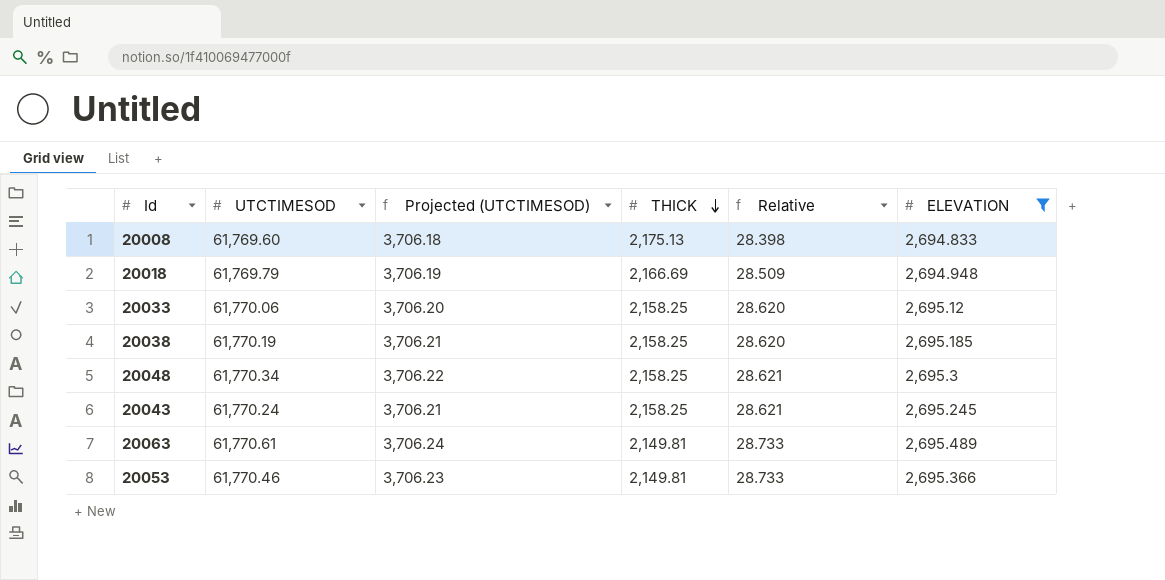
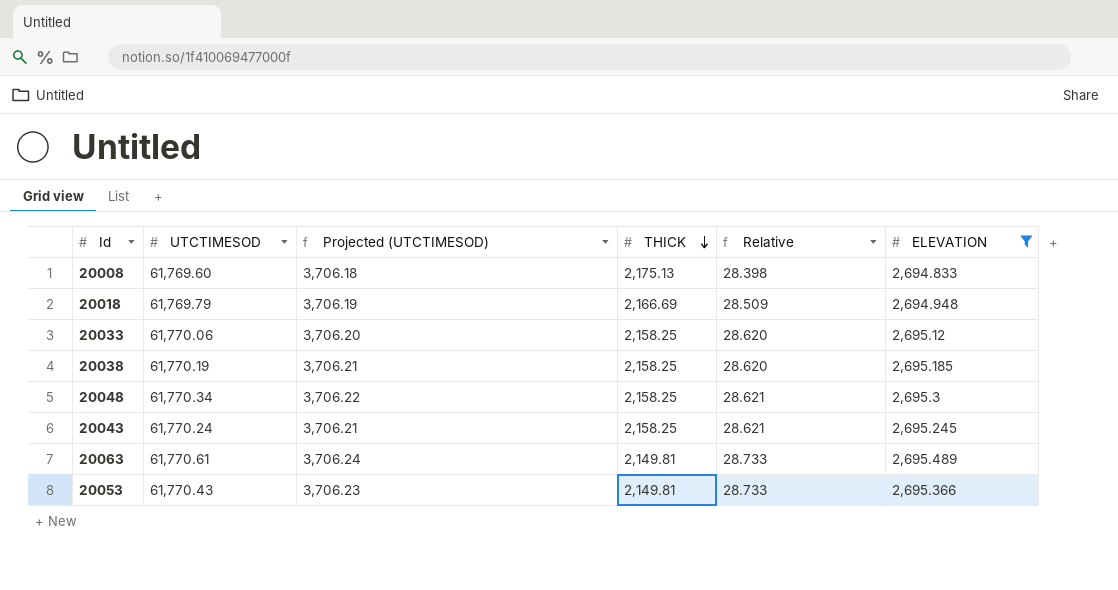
20053 | UTCTIMESOD: 61,770.46 -> 61,770.43

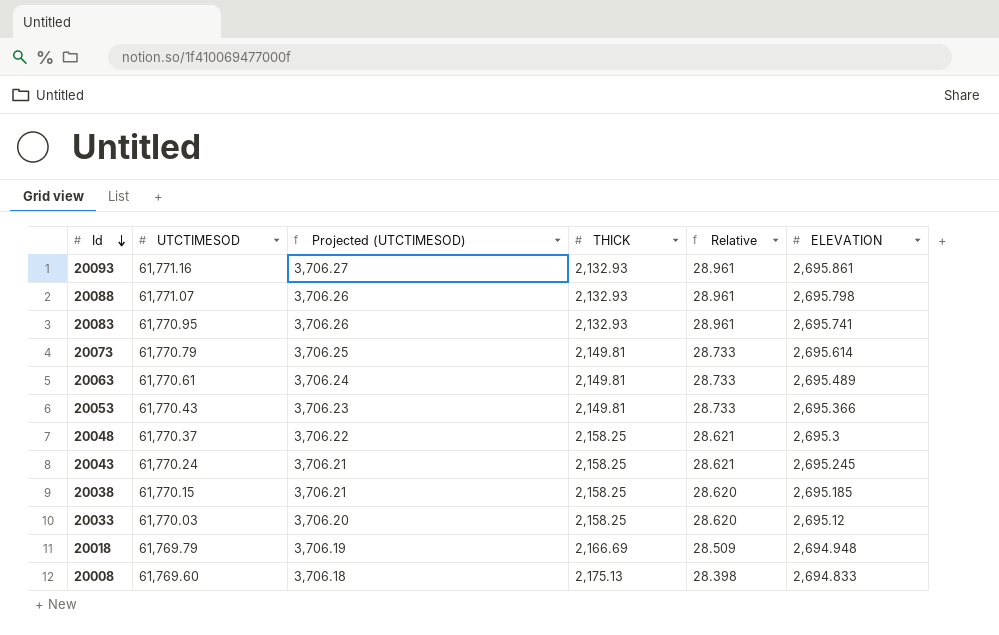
filter: ELEVATION <= 2,695.489 -> none
row order: THICK descending -> Id descending
20048 | UTCTIMESOD: 61,770.34 -> 61,770.37
20038 | UTCTIMESOD: 61,770.19 -> 61,770.15
20033 | UTCTIMESOD: 61,770.06 -> 61,770.03

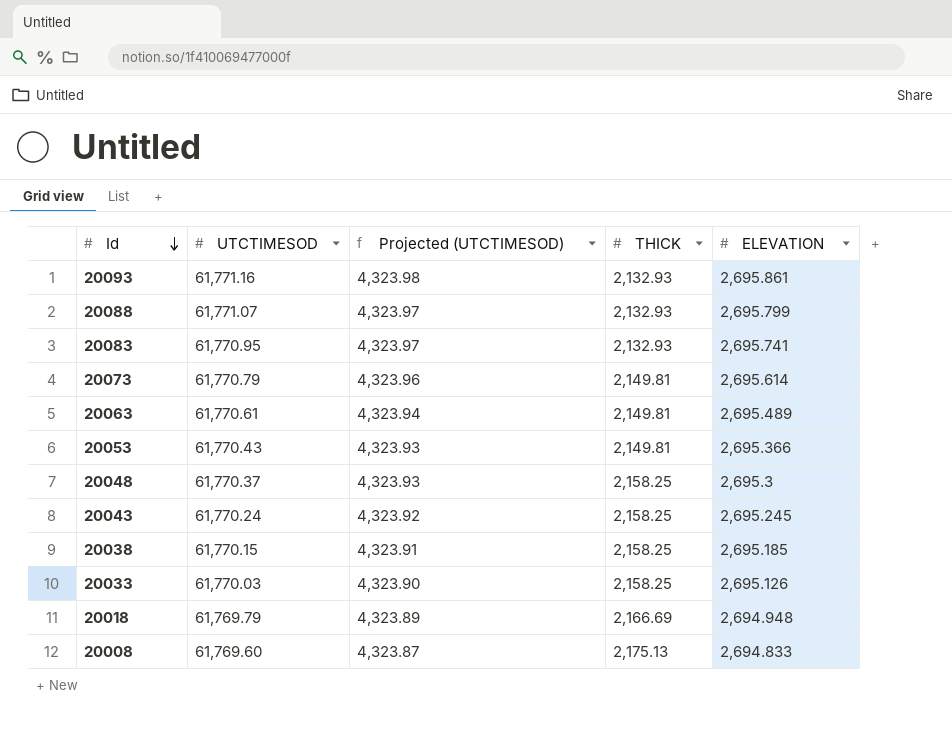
column Relative | formula: [UTCTIMESOD] / [THICK] -> none
column Projected (UTCTIMESOD) | formula: [UTCTIMESOD] * 0.06 -> [UTCTIMESOD] * 0.07
20088 | ELEVATION: 2,695.798 -> 2,695.799
20033 | ELEVATION: 2,695.12 -> 2,695.126

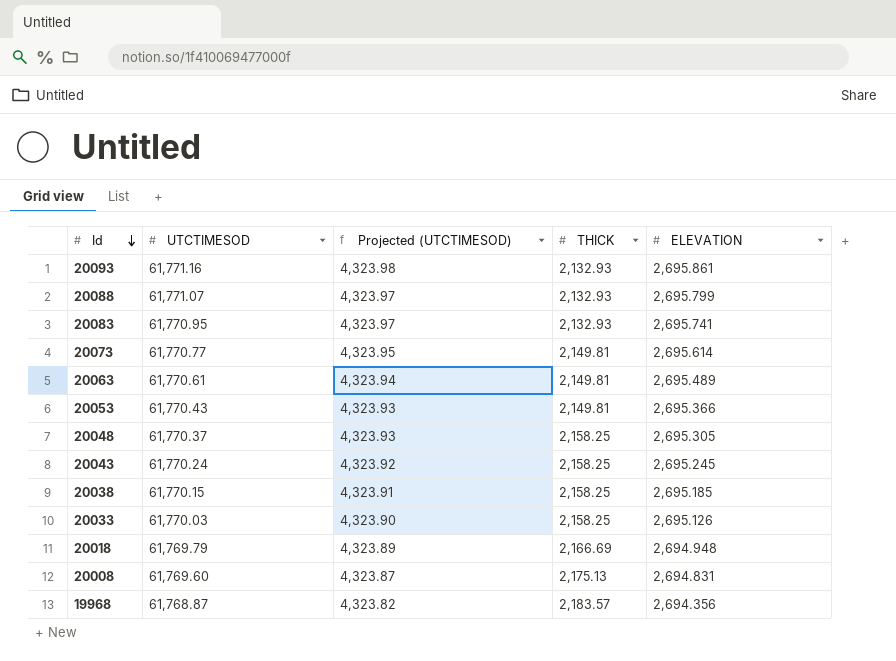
20073 | UTCTIMESOD: 61,770.79 -> 61,770.77
20073 | Projected (UTCTIMESOD): 4,323.96 -> 4,323.95
20048 | ELEVATION: 2,695.3 -> 2,695.305
20008 | ELEVATION: 2,694.833 -> 2,694.831
row 19968: none -> 61,768.87 | 4,323.82 | 2,183.57 | 2,694.356

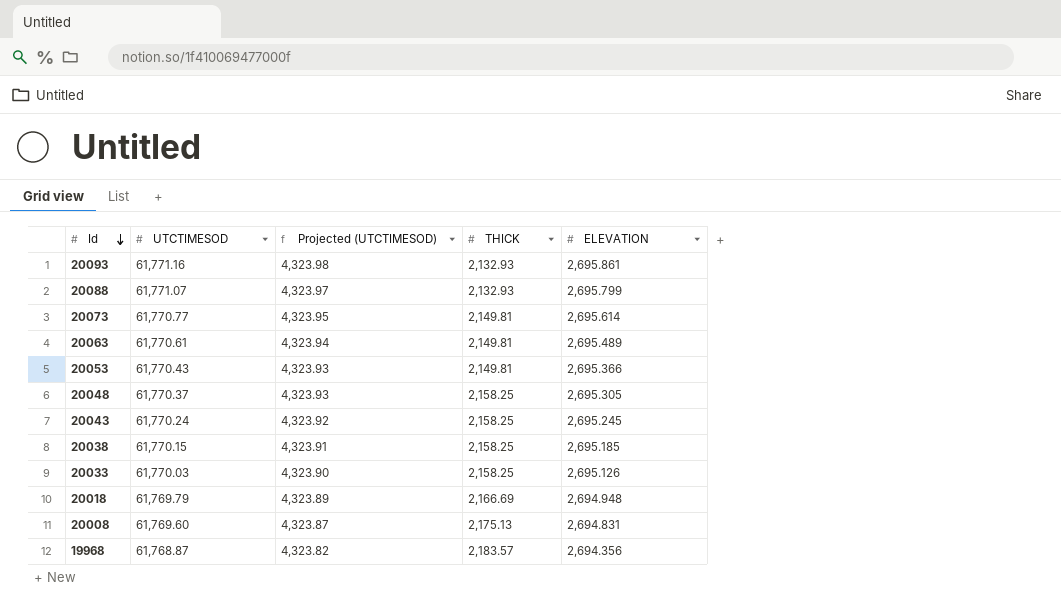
row 20083: 61,770.95 | 4,323.97 | 2,132.93 | 2,695.741 -> none

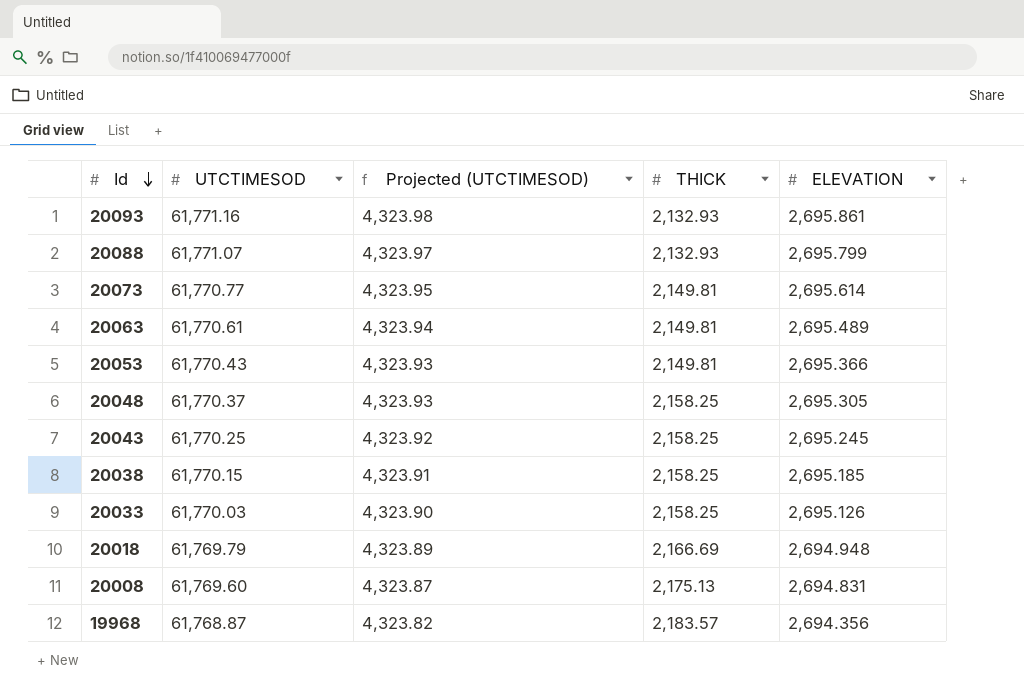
20043 | UTCTIMESOD: 61,770.24 -> 61,770.25

